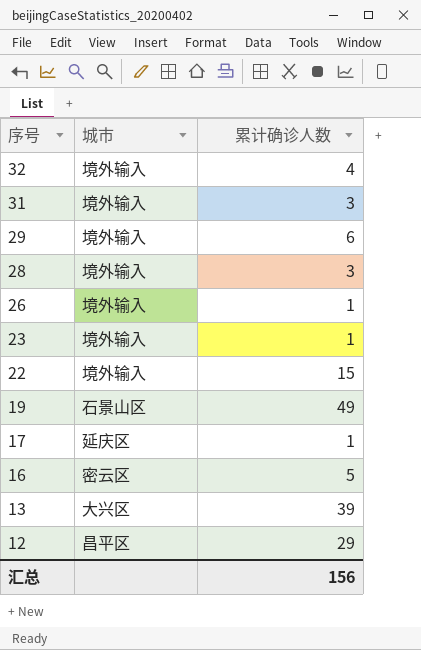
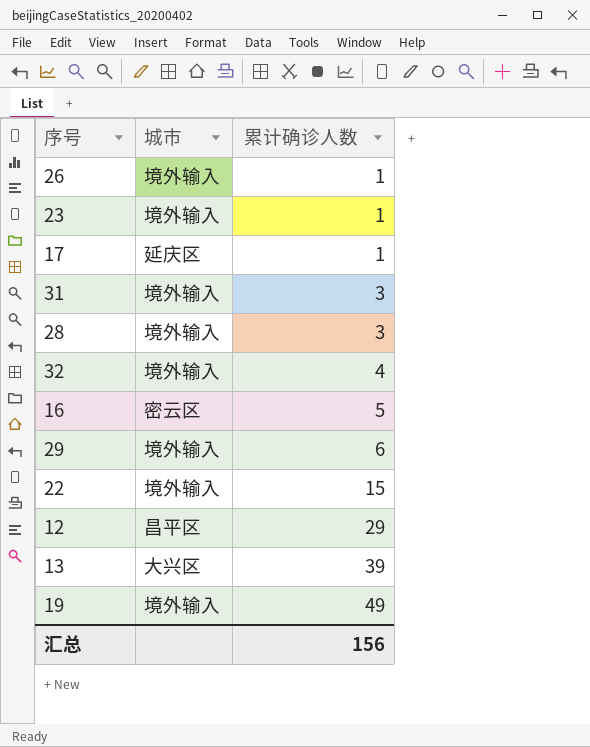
row order: 序号 descending -> 累计确诊人数 ascending
19 | 城市: 石景山区 -> 境外输入

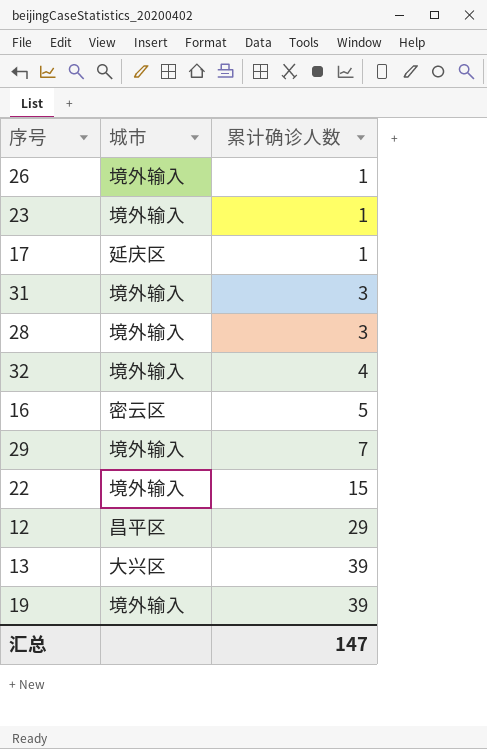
29 | 累计确诊人数: 6 -> 7
19 | 累计确诊人数: 49 -> 39
汇总 | 累计确诊人数: 156 -> 147

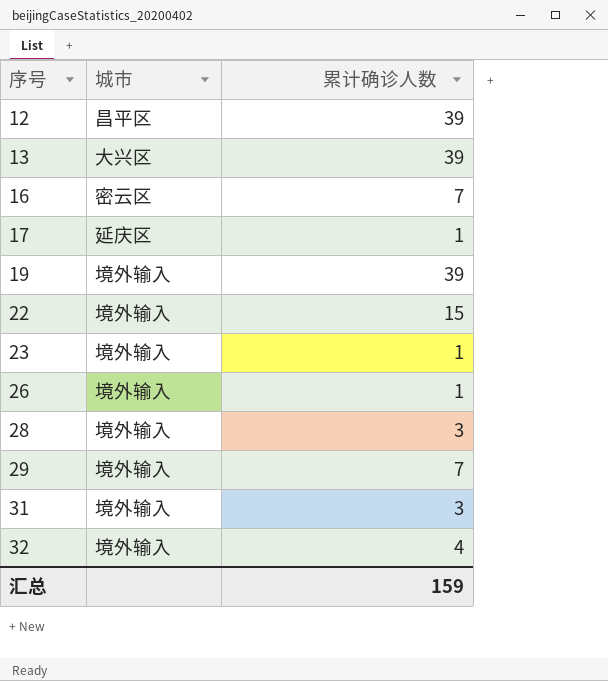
row order: 累计确诊人数 ascending -> 序号 ascending
12 | 累计确诊人数: 29 -> 39
16 | 累计确诊人数: 5 -> 7
汇总 | 累计确诊人数: 147 -> 159

